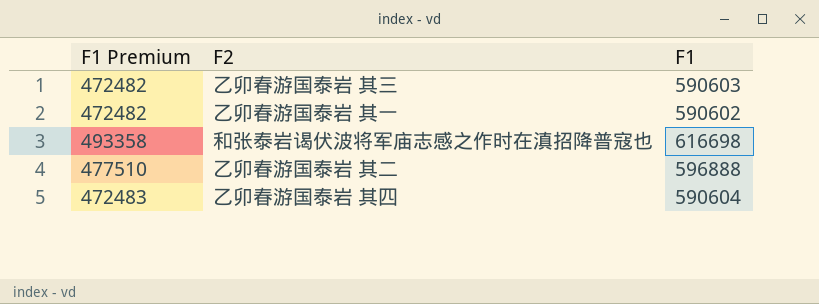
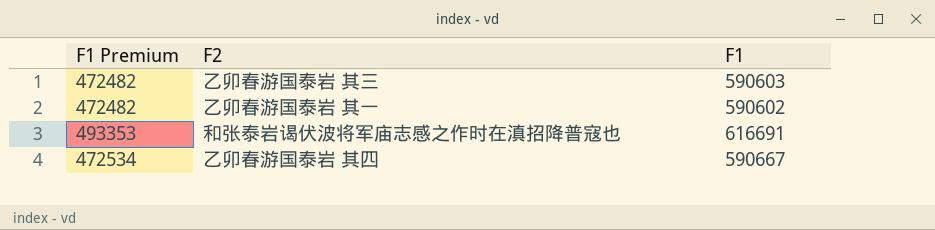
row 乙卯春游国泰岩 其二: 477510 | 596888 -> none
和张泰岩谒伏波将军庙志感之作时在滇招降普寇也 | F1 Premium: 493358 -> 493353
和张泰岩谒伏波将军庙志感之作时在滇招降普寇也 | F1: 616698 -> 616691
乙卯春游国泰岩 其四 | F1 Premium: 472483 -> 472534
乙卯春游国泰岩 其四 | F1: 590604 -> 590667

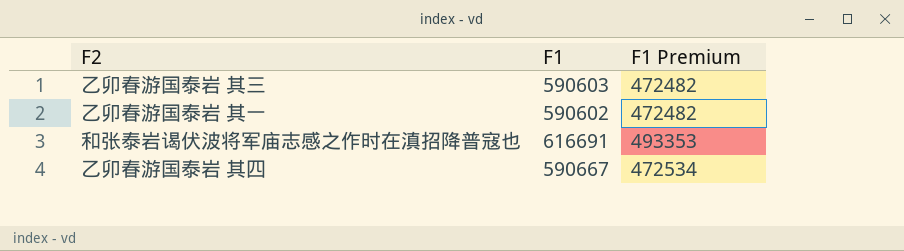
column F1 Premium | position: 1 -> 3

